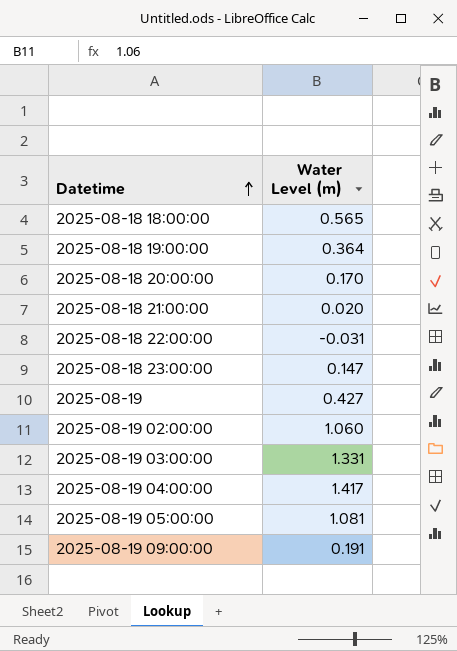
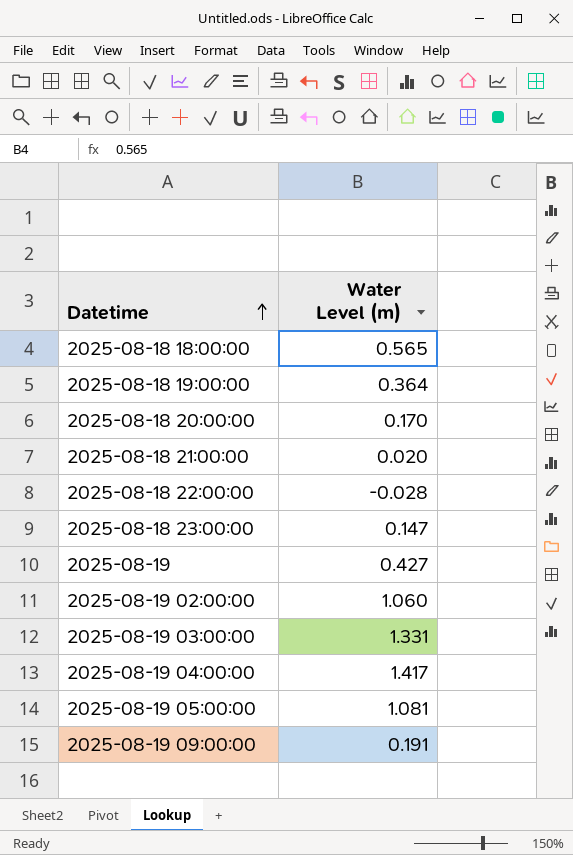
2025-08-18 22:00:00 | Water Level (m): -0.031 -> -0.028

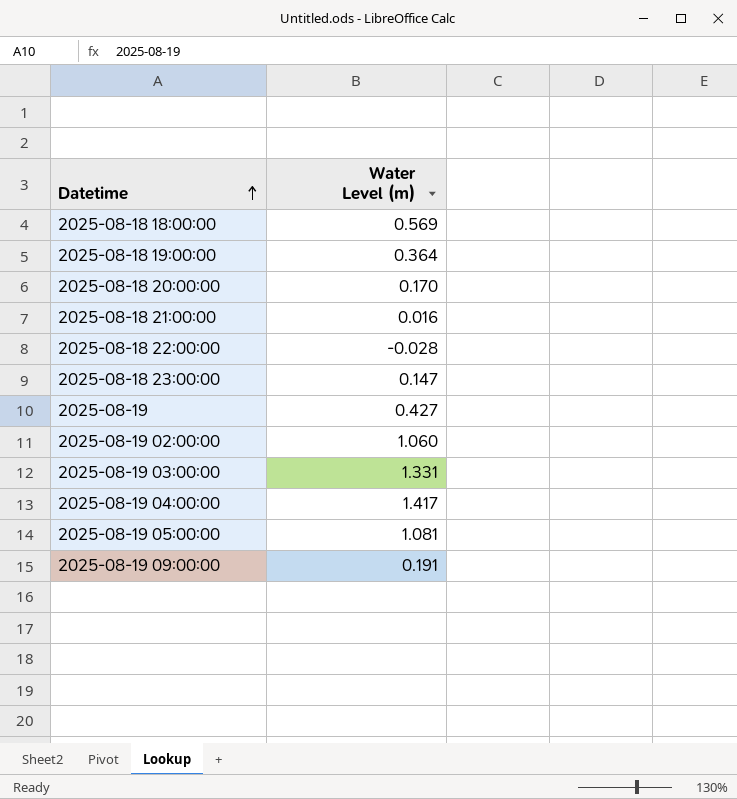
2025-08-18 18:00:00 | Water Level (m): 0.565 -> 0.569
2025-08-18 21:00:00 | Water Level (m): 0.020 -> 0.016

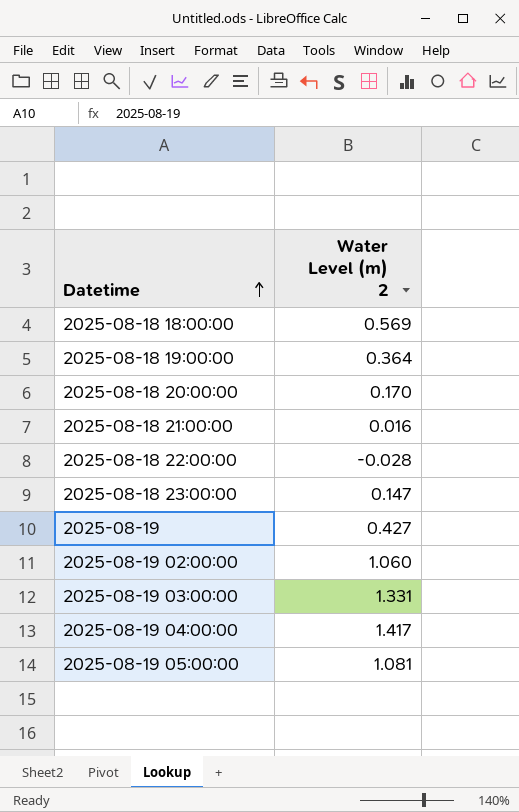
column name: Water Level (m) -> Water Level (m) 2
row 2025-08-19 09:00:00: 0.191 -> none

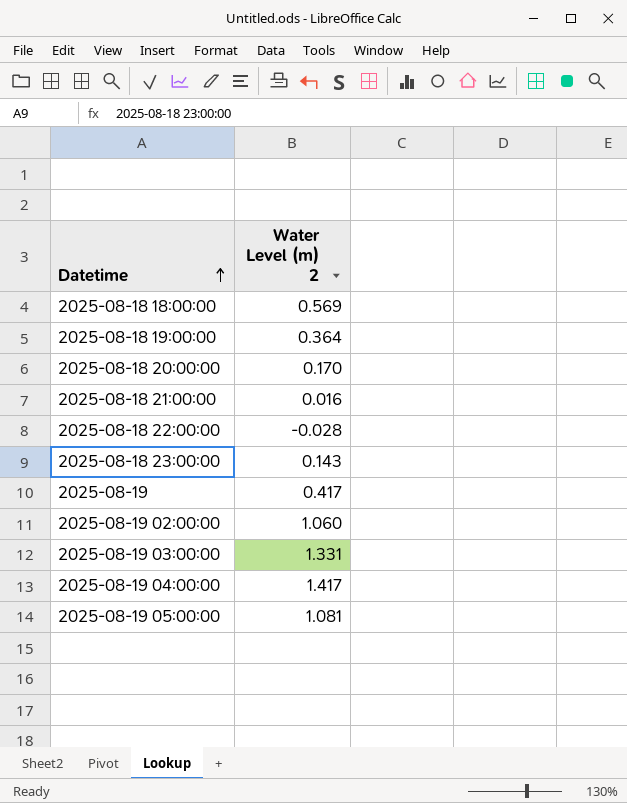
2025-08-18 23:00:00 | Water Level (m) 2: 0.147 -> 0.143
2025-08-19 | Water Level (m) 2: 0.427 -> 0.417

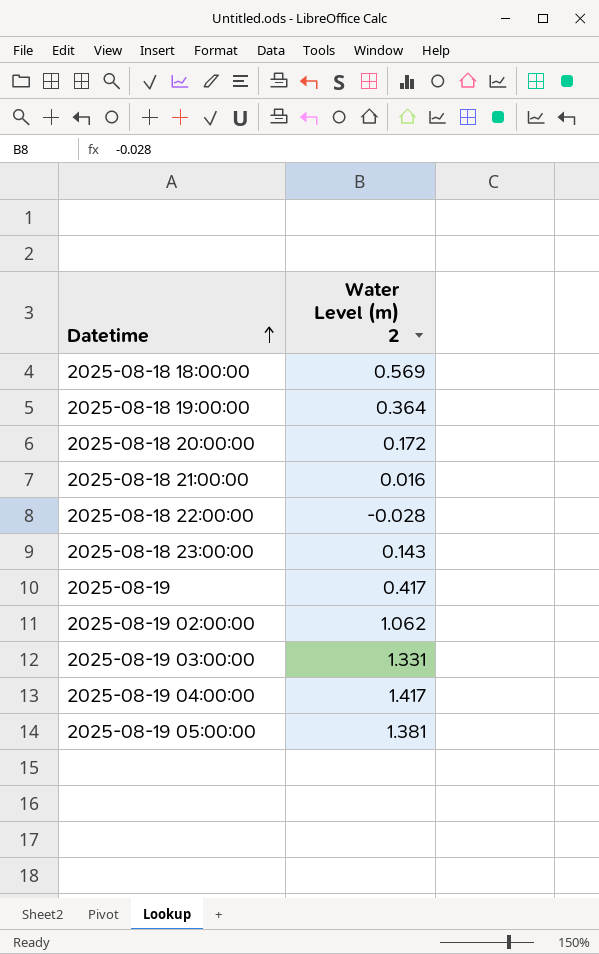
2025-08-18 20:00:00 | Water Level (m) 2: 0.170 -> 0.172
2025-08-19 02:00:00 | Water Level (m) 2: 1.060 -> 1.062
2025-08-19 05:00:00 | Water Level (m) 2: 1.081 -> 1.381

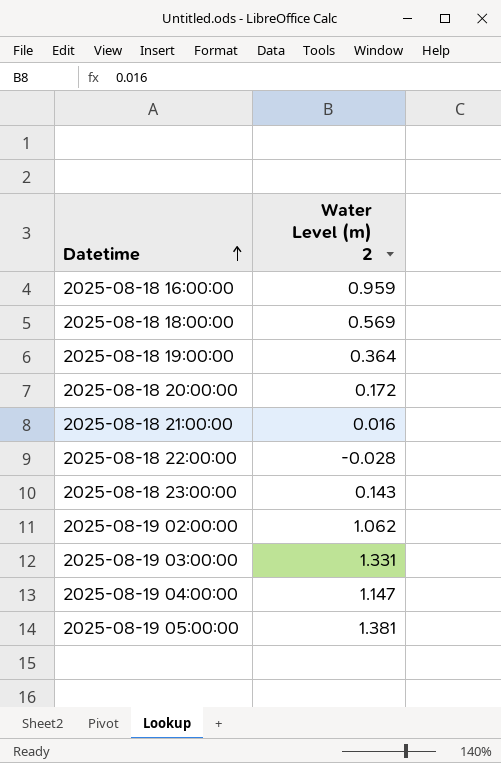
row 2025-08-19: 0.417 -> none
row 2025-08-18 16:00:00: none -> 0.959
2025-08-19 04:00:00 | Water Level (m) 2: 1.417 -> 1.147

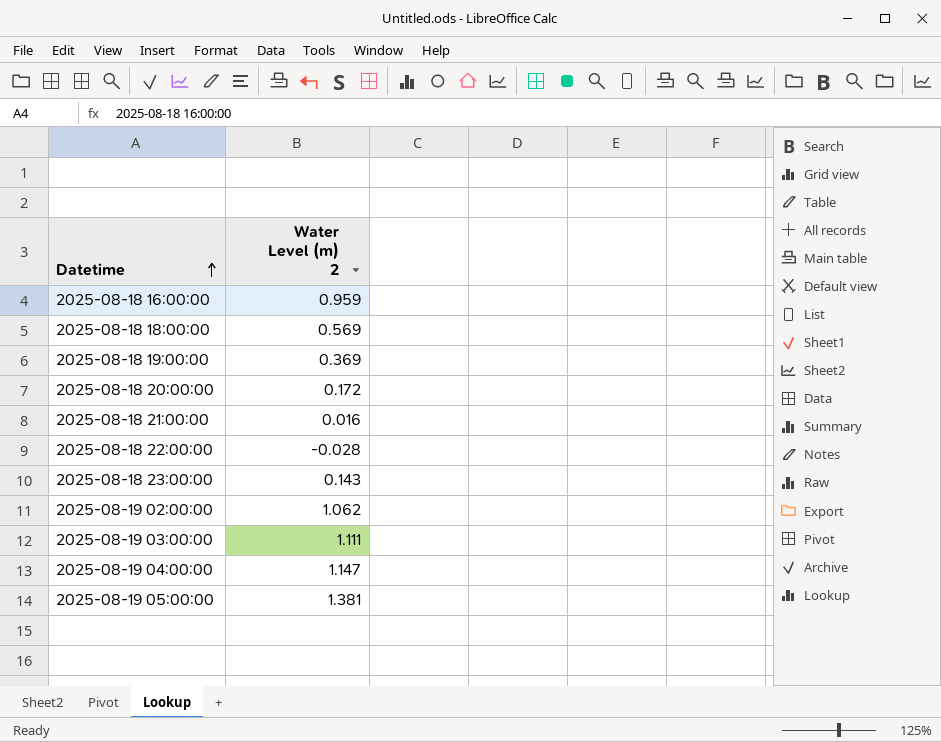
2025-08-18 19:00:00 | Water Level (m) 2: 0.364 -> 0.369
2025-08-19 03:00:00 | Water Level (m) 2: 1.331 -> 1.111

